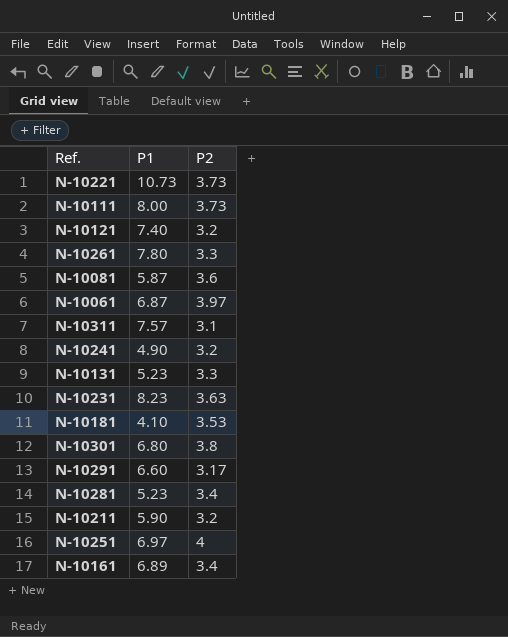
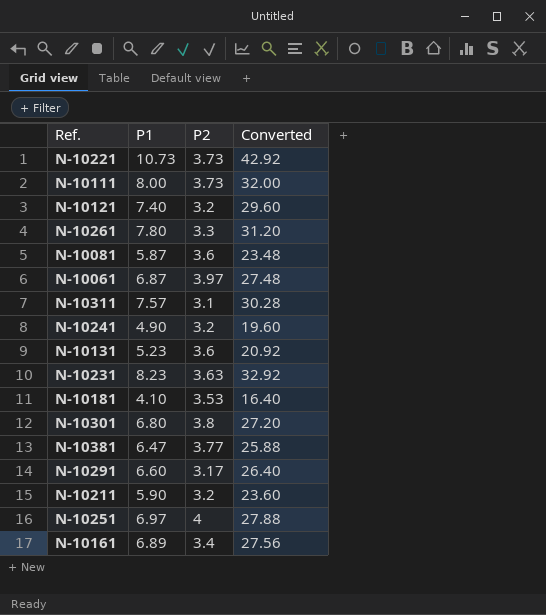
column Converted | formula: none -> [P1] * 4
row N-10281: 5.23 | 3.4 -> none
N-10131 | P2: 3.3 -> 3.6
row N-10381: none -> 6.47 | 3.77 | 25.88

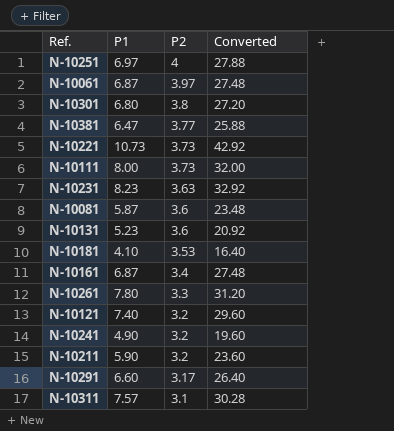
row order: none -> P2 descending
N-10161 | P1: 6.89 -> 6.87
N-10161 | Converted: 27.56 -> 27.48

